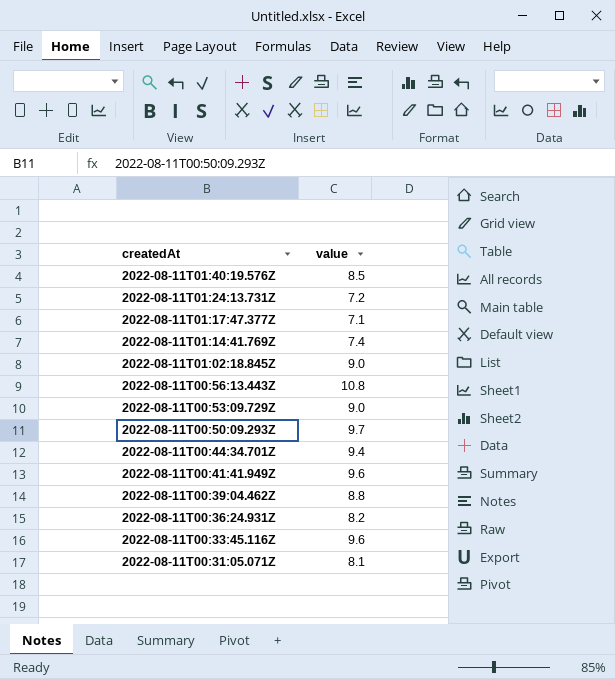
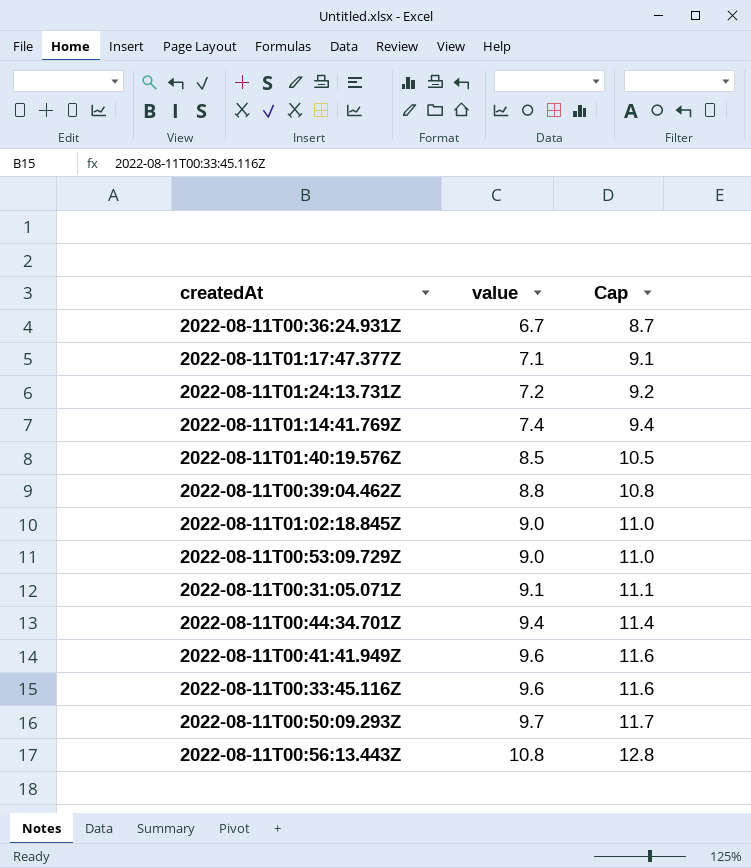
row order: createdAt descending -> value ascending
column Cap | formula: none -> [value] + 2
2022-08-11T00:36:24.931Z | value: 8.2 -> 6.7
2022-08-11T00:31:05.071Z | value: 8.1 -> 9.1

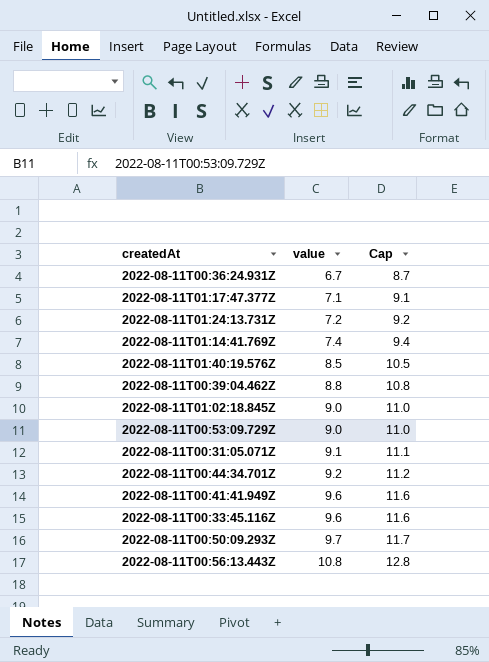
2022-08-11T00:44:34.701Z | value: 9.4 -> 9.2
2022-08-11T00:44:34.701Z | Cap: 11.4 -> 11.2

